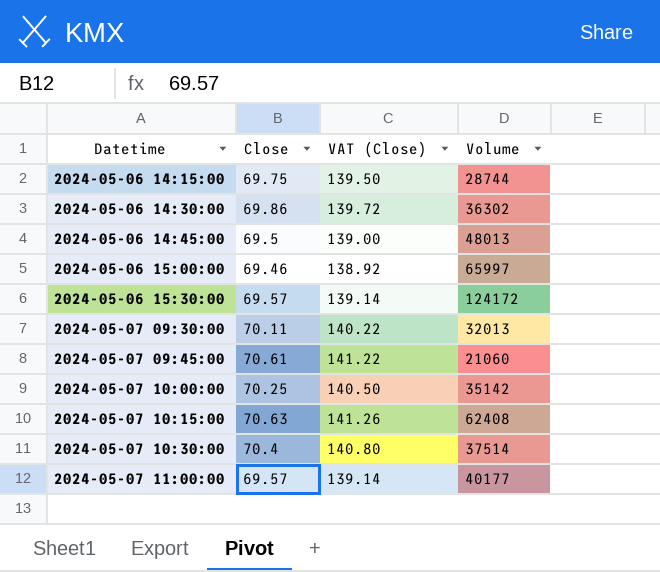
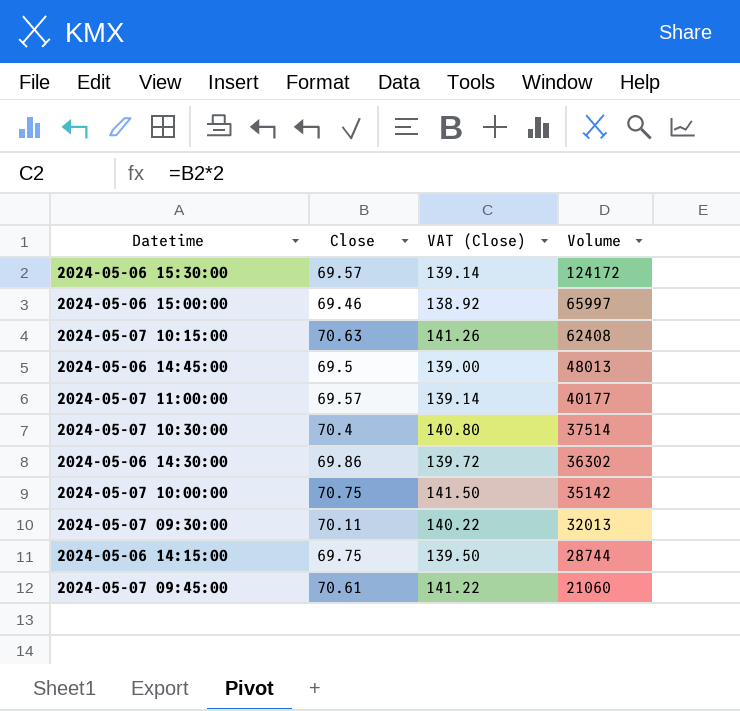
row order: Datetime ascending -> Volume descending
2024-05-07 10:00:00 | Close: 70.25 -> 70.75
2024-05-07 10:00:00 | VAT (Close): 140.50 -> 141.50

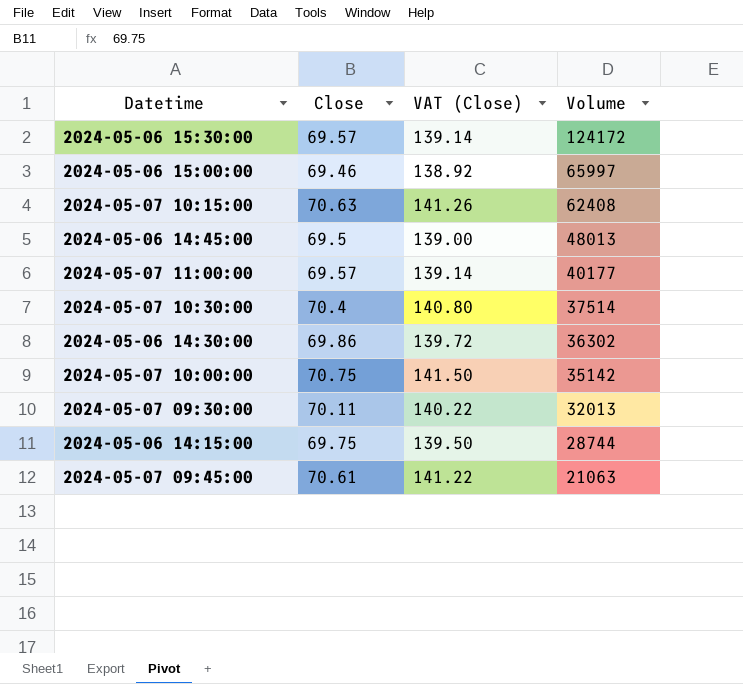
2024-05-07 09:45:00 | Volume: 21060 -> 21063

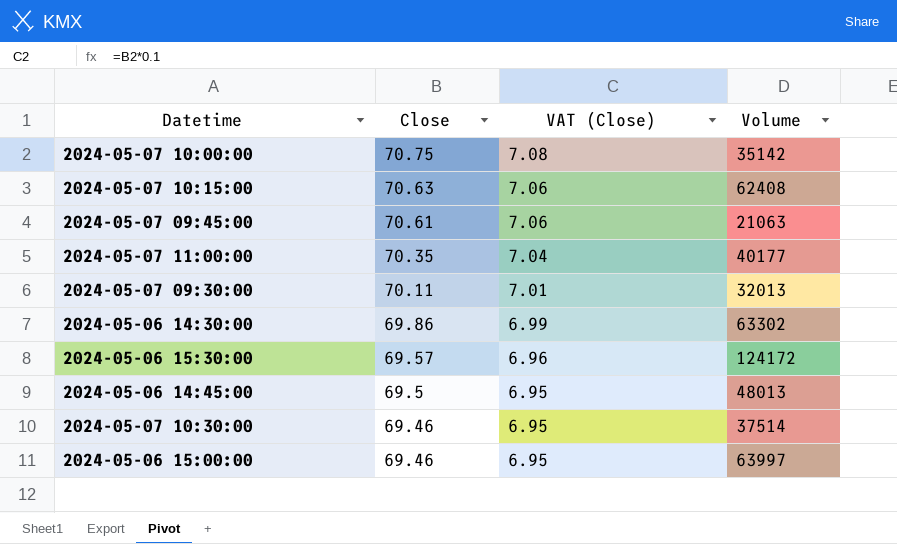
row order: Volume descending -> Close descending
column VAT (Close) | formula: [Close] * 2 -> [Close] * 0.1
row 2024-05-06 14:15:00: 69.75 | 139.50 | 28744 -> none
2024-05-07 11:00:00 | Close: 69.57 -> 70.35
2024-05-06 14:30:00 | Volume: 36302 -> 63302
2024-05-07 10:30:00 | Close: 70.4 -> 69.46
2024-05-06 15:00:00 | Volume: 65997 -> 63997

